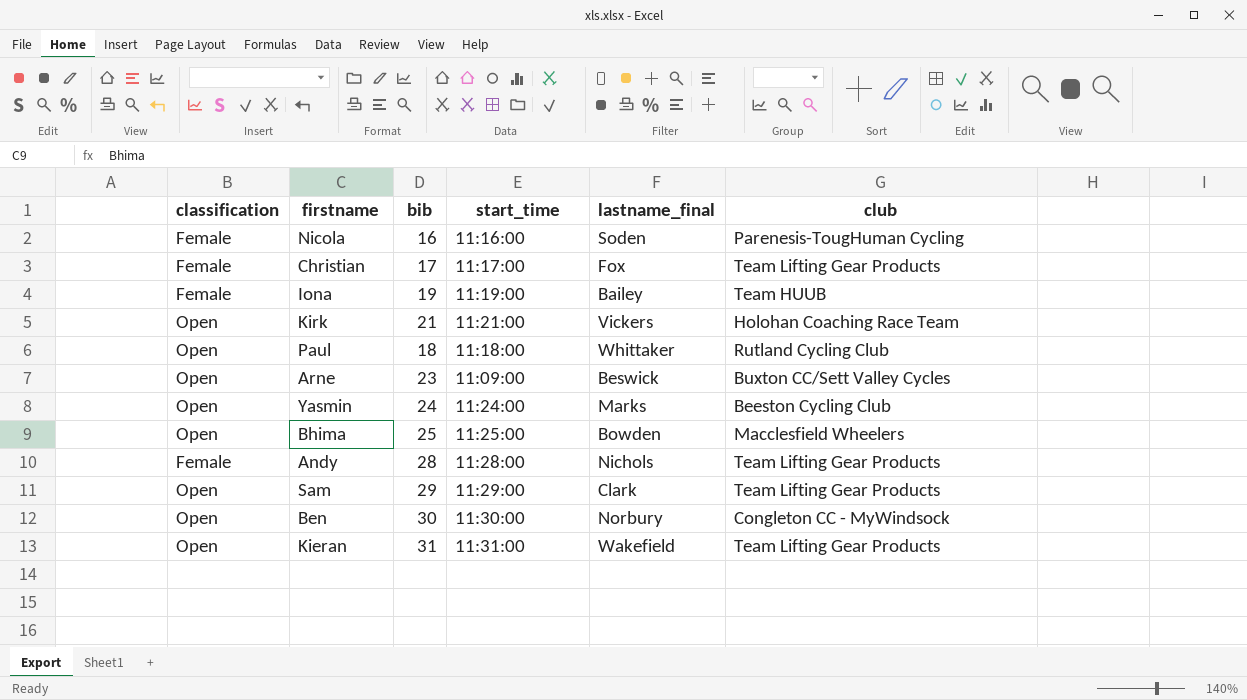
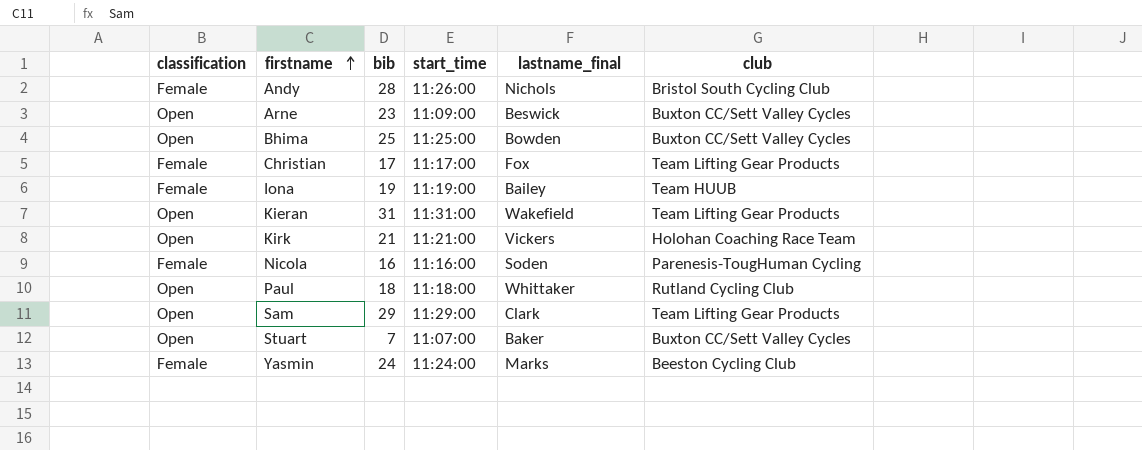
row order: none -> firstname ascending
row Ben: Open | 30 | 11:30:00 | Norbury | Congleton CC - MyWindsock -> none
Andy | start_time: 11:28:00 -> 11:26:00
Andy | club: Team Lifting Gear Products -> Bristol South Cycling Club
Bhima | club: Macclesfield Wheelers -> Buxton CC/Sett Valley Cycles
row Stuart: none -> Open | 7 | 11:07:00 | Baker | Buxton CC/Sett Valley Cycles
Yasmin | classification: Open -> Female

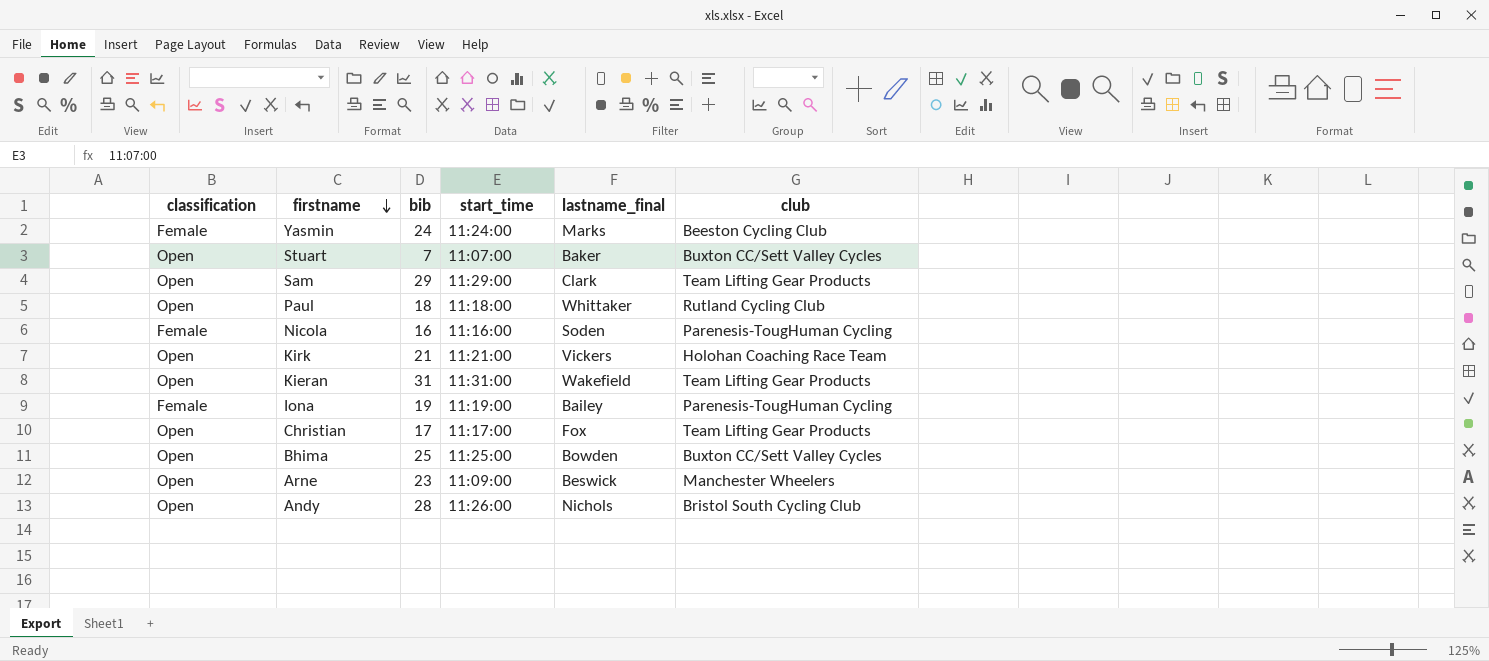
row order: firstname ascending -> firstname descending
Iona | club: Team HUUB -> Parenesis-TougHuman Cycling
Christian | classification: Female -> Open
Arne | club: Buxton CC/Sett Valley Cycles -> Manchester Wheelers
Andy | classification: Female -> Open

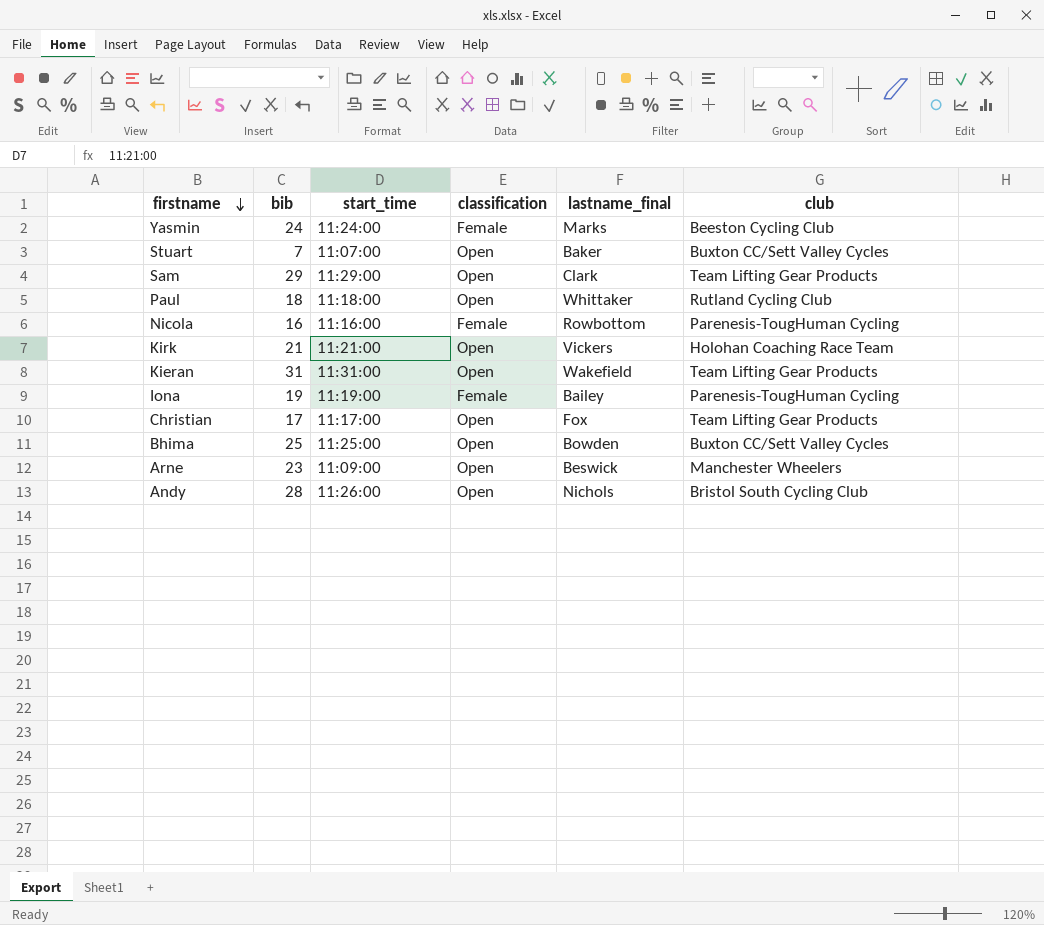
column classification | position: 1 -> 4
Nicola | lastname_final: Soden -> Rowbottom

